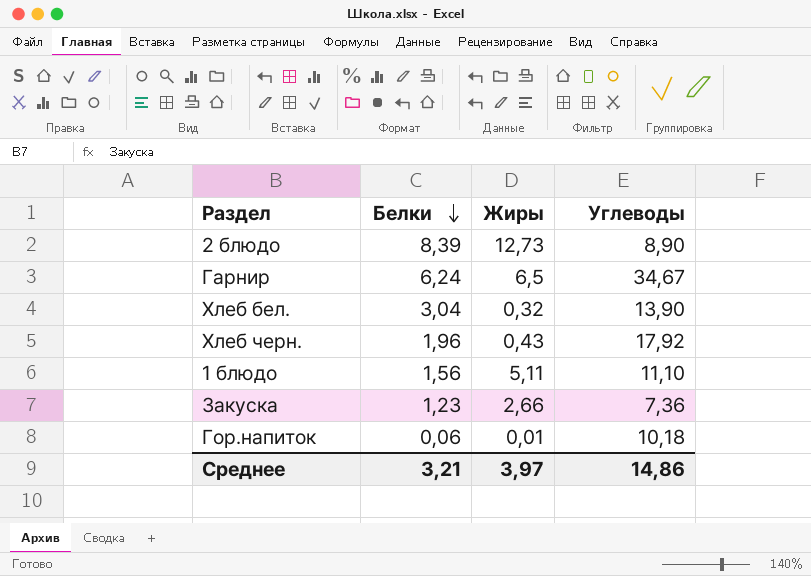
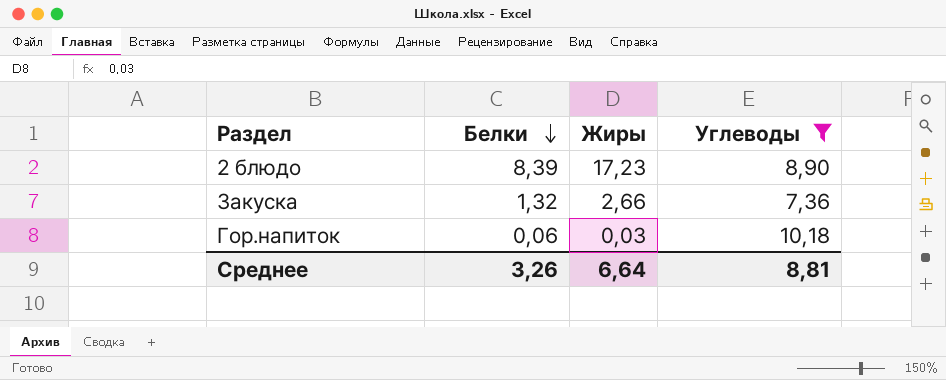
filter: none -> Углеводы <= 10,18
2 блюдо | Жиры: 12,73 -> 17,23
Закуска | Белки: 1,23 -> 1,32
Гор.напиток | Жиры: 0,01 -> 0,03
Среднее | Белки: 3,21 -> 3,26
Среднее | Жиры: 3,97 -> 6,64
Среднее | Углеводы: 14,86 -> 8,81

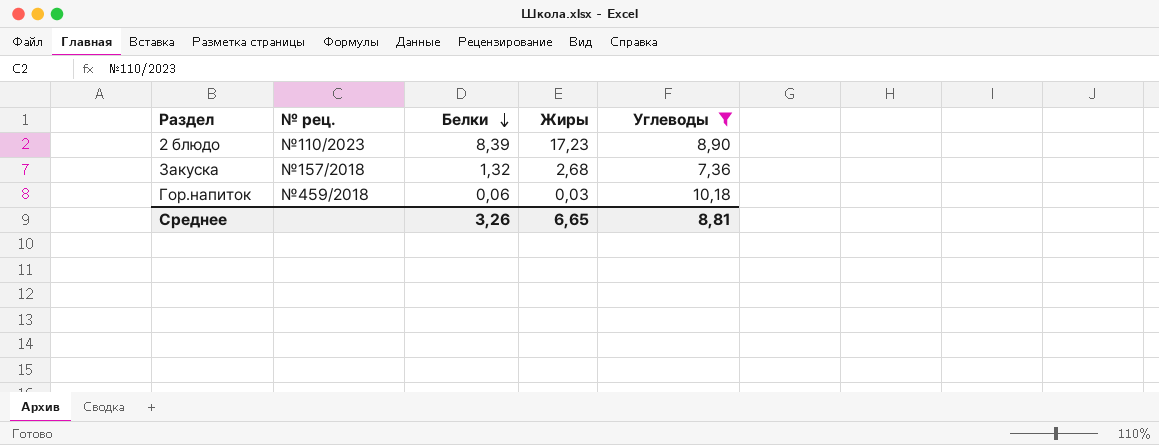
column № рец. | position: none -> 2
Закуска | Жиры: 2,66 -> 2,68
Среднее | Жиры: 6,64 -> 6,65

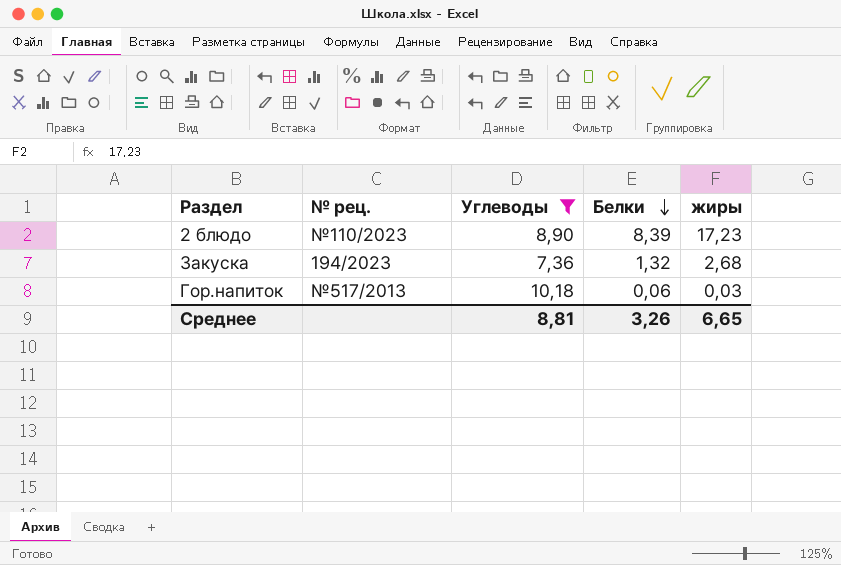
column Углеводы | position: 5 -> 3
column name: Жиры -> жиры
Закуска | № рец.: №157/2018 -> 194/2023
Гор.напиток | № рец.: №459/2018 -> №517/2013

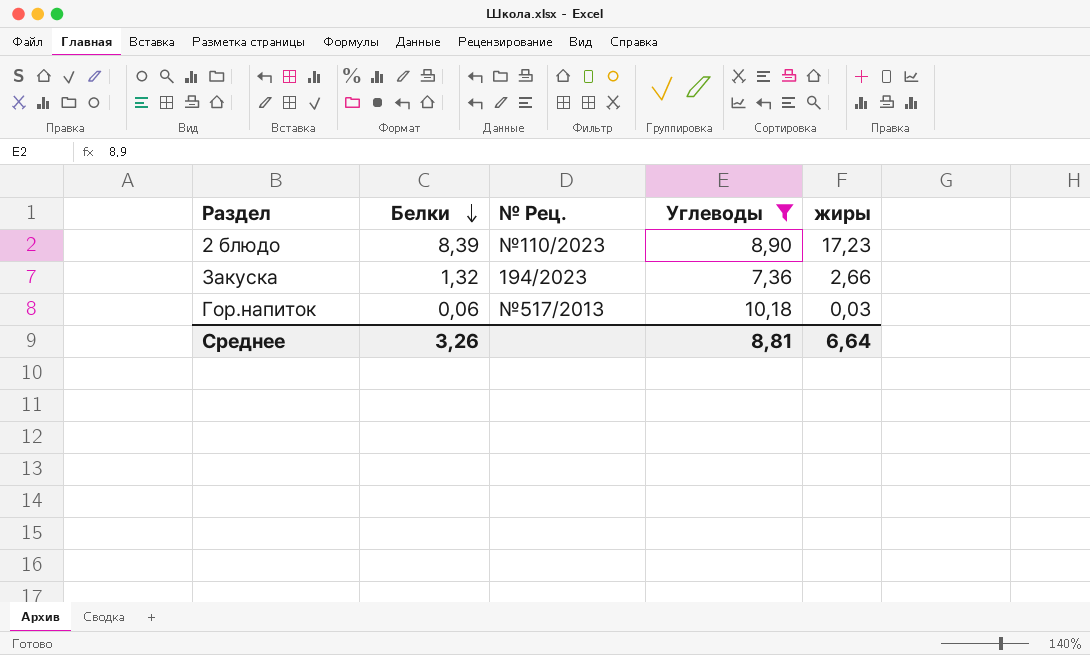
column Белки | position: 4 -> 2
column name: № рец. -> № Рец.
Закуска | жиры: 2,68 -> 2,66
Среднее | жиры: 6,65 -> 6,64

